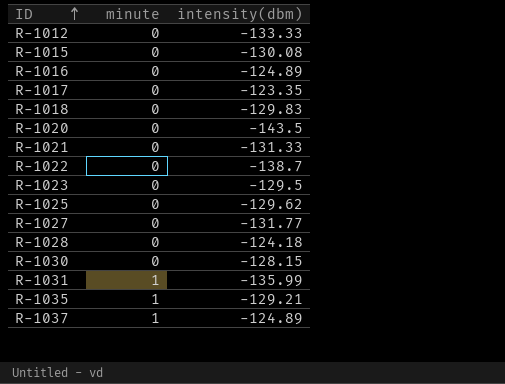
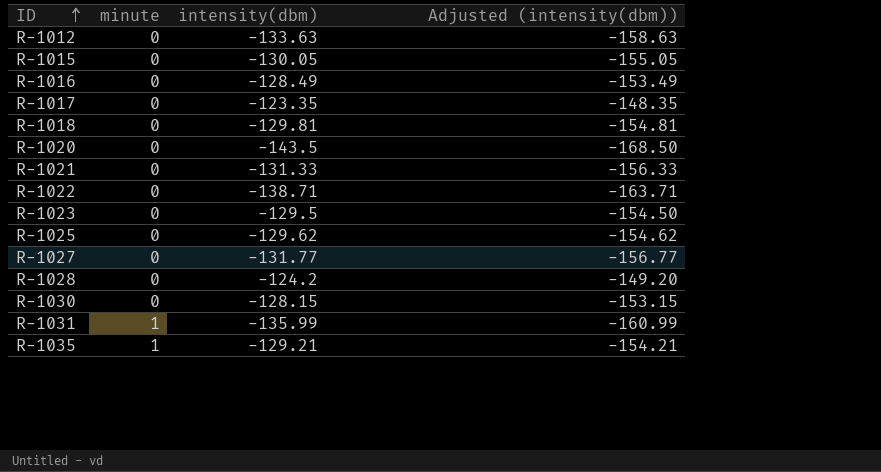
column Adjusted (intensity(dbm)) | formula: none -> [intensity(dbm)] - 25
row R-1037: 1 | -124.89 -> none
R-1012 | intensity(dbm): -133.33 -> -133.63
R-1015 | intensity(dbm): -130.08 -> -130.05
R-1016 | intensity(dbm): -124.89 -> -128.49
R-1018 | intensity(dbm): -129.83 -> -129.81
R-1022 | intensity(dbm): -138.7 -> -138.71
R-1028 | intensity(dbm): -124.18 -> -124.2

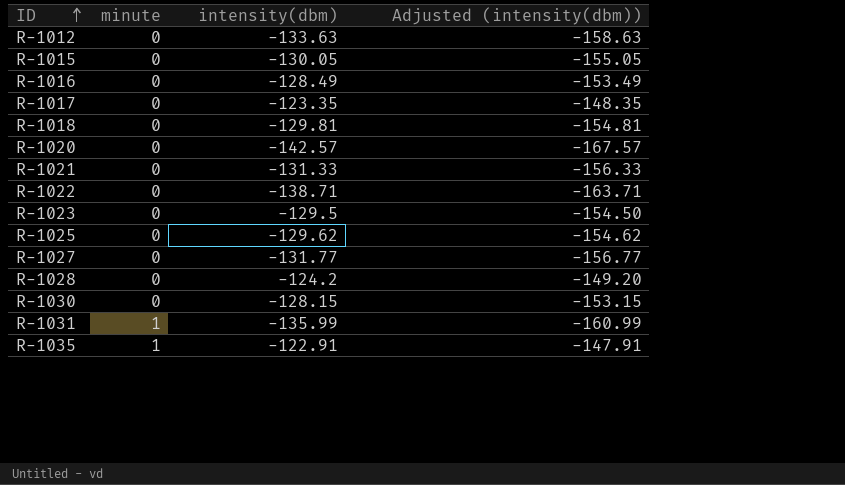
R-1020 | intensity(dbm): -143.5 -> -142.57
R-1020 | Adjusted (intensity(dbm)): -168.50 -> -167.57
R-1035 | intensity(dbm): -129.21 -> -122.91
R-1035 | Adjusted (intensity(dbm)): -154.21 -> -147.91

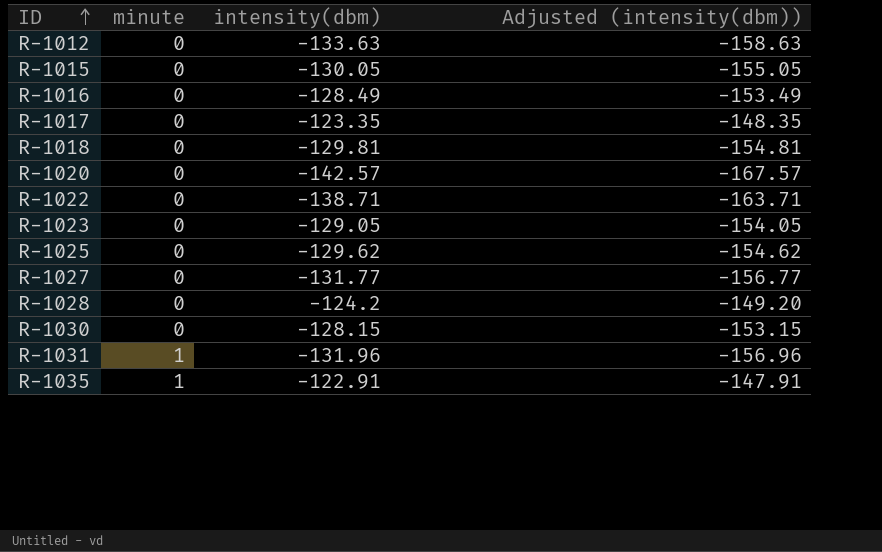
row R-1021: 0 | -131.33 | -156.33 -> none
R-1023 | intensity(dbm): -129.5 -> -129.05
R-1023 | Adjusted (intensity(dbm)): -154.50 -> -154.05
R-1031 | intensity(dbm): -135.99 -> -131.96
R-1031 | Adjusted (intensity(dbm)): -160.99 -> -156.96

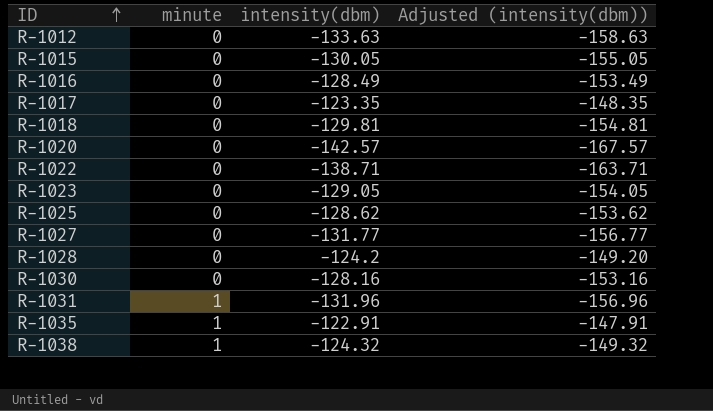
R-1025 | intensity(dbm): -129.62 -> -128.62
R-1025 | Adjusted (intensity(dbm)): -154.62 -> -153.62
R-1030 | intensity(dbm): -128.15 -> -128.16
R-1030 | Adjusted (intensity(dbm)): -153.15 -> -153.16
row R-1038: none -> 1 | -124.32 | -149.32

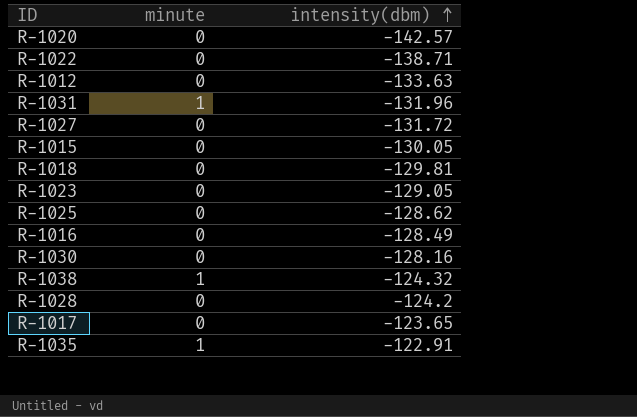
row order: ID ascending -> intensity(dbm) ascending
column Adjusted (intensity(dbm)) | formula: [intensity(dbm)] - 25 -> none
R-1027 | intensity(dbm): -131.77 -> -131.72
R-1017 | intensity(dbm): -123.35 -> -123.65

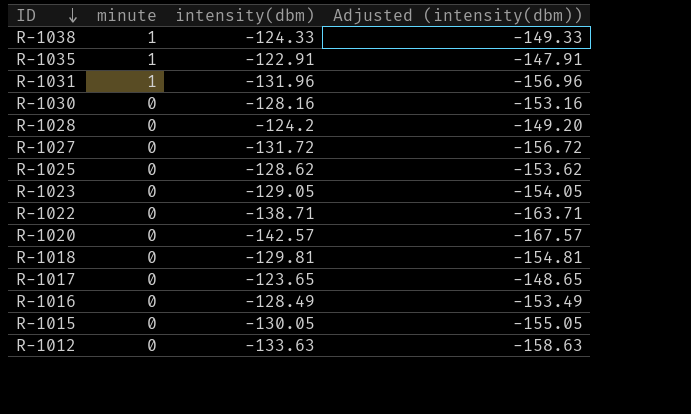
row order: intensity(dbm) ascending -> ID descending
column Adjusted (intensity(dbm)) | formula: none -> [intensity(dbm)] - 25
R-1038 | intensity(dbm): -124.32 -> -124.33

